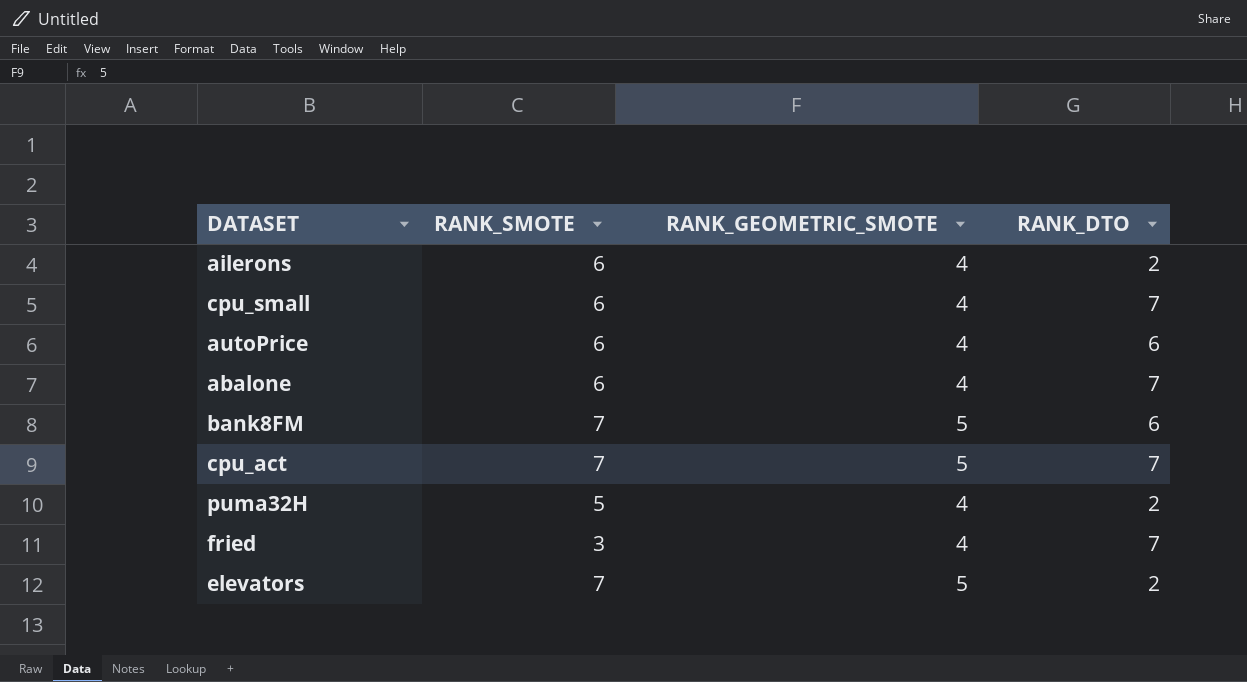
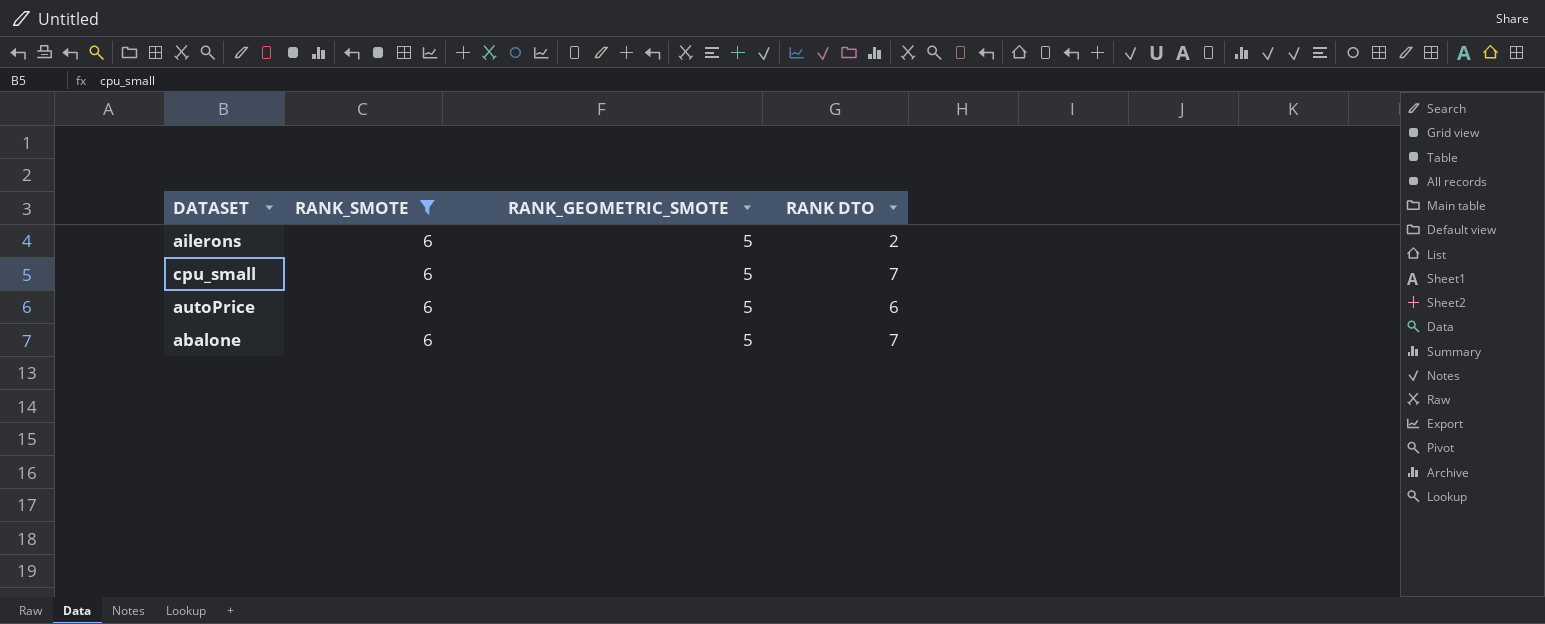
filter: none -> RANK_SMOTE = 6
column name: RANK_DTO -> RANK DTO
ailerons | RANK_GEOMETRIC_SMOTE: 4 -> 5
cpu_small | RANK_GEOMETRIC_SMOTE: 4 -> 5
autoPrice | RANK_GEOMETRIC_SMOTE: 4 -> 5
abalone | RANK_GEOMETRIC_SMOTE: 4 -> 5

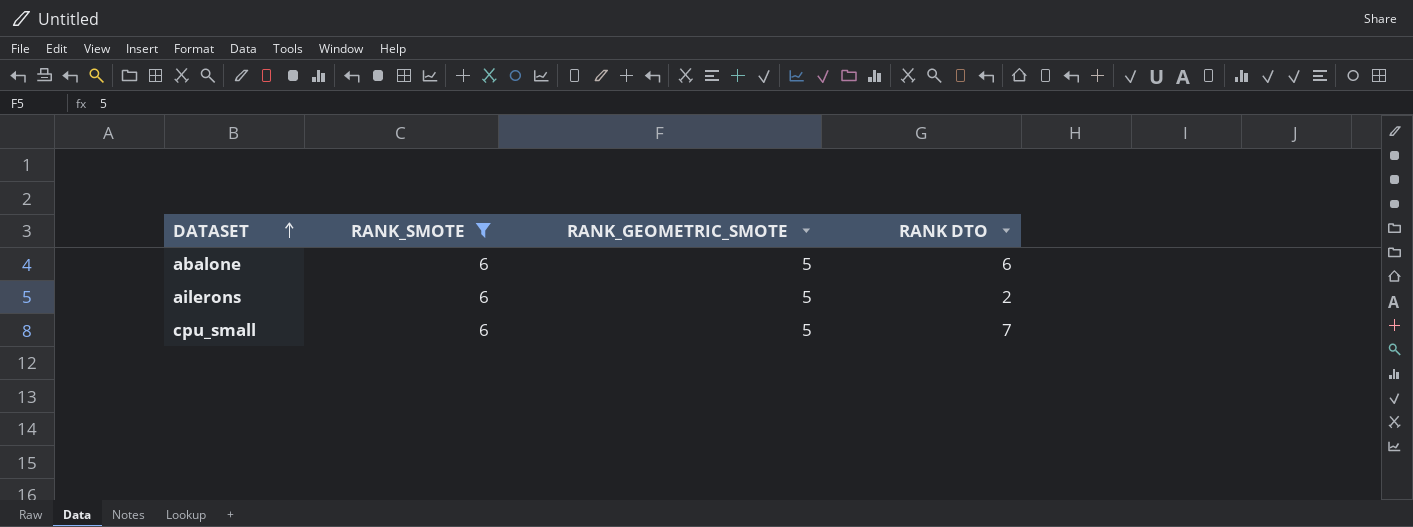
row order: none -> DATASET ascending
row autoPrice: 6 | 5 | 6 -> none
abalone | RANK DTO: 7 -> 6

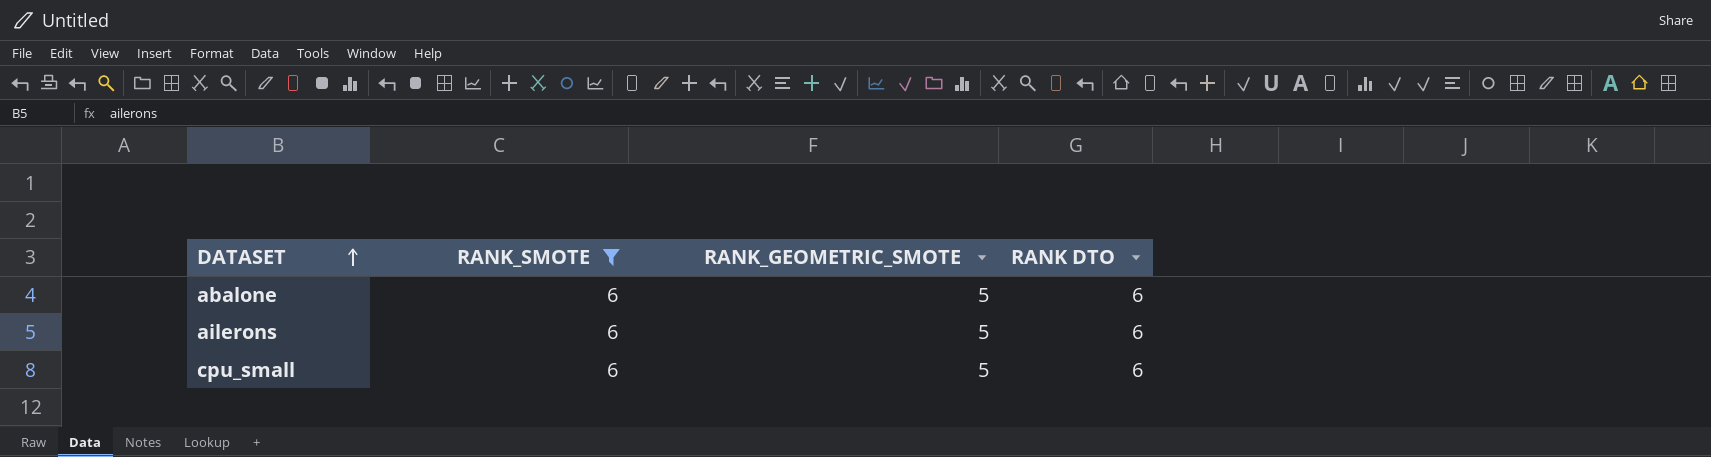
ailerons | RANK DTO: 2 -> 6
cpu_small | RANK DTO: 7 -> 6

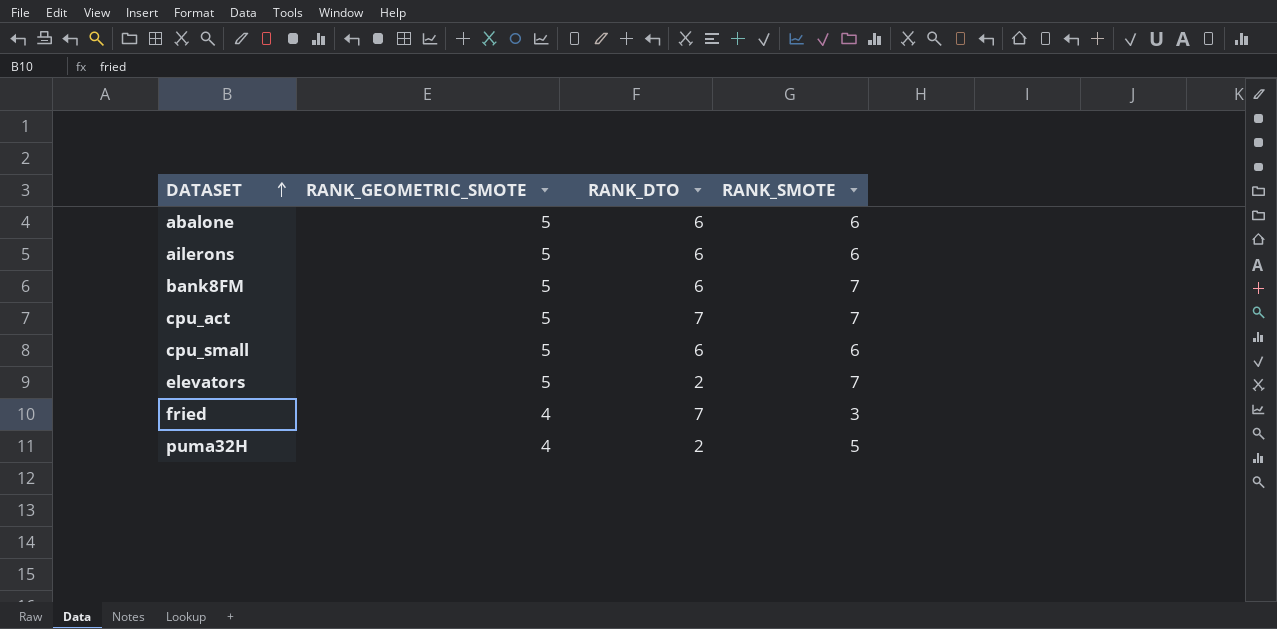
filter: RANK_SMOTE = 6 -> none
column name: RANK DTO -> RANK_DTO
column RANK_SMOTE | position: 2 -> 4

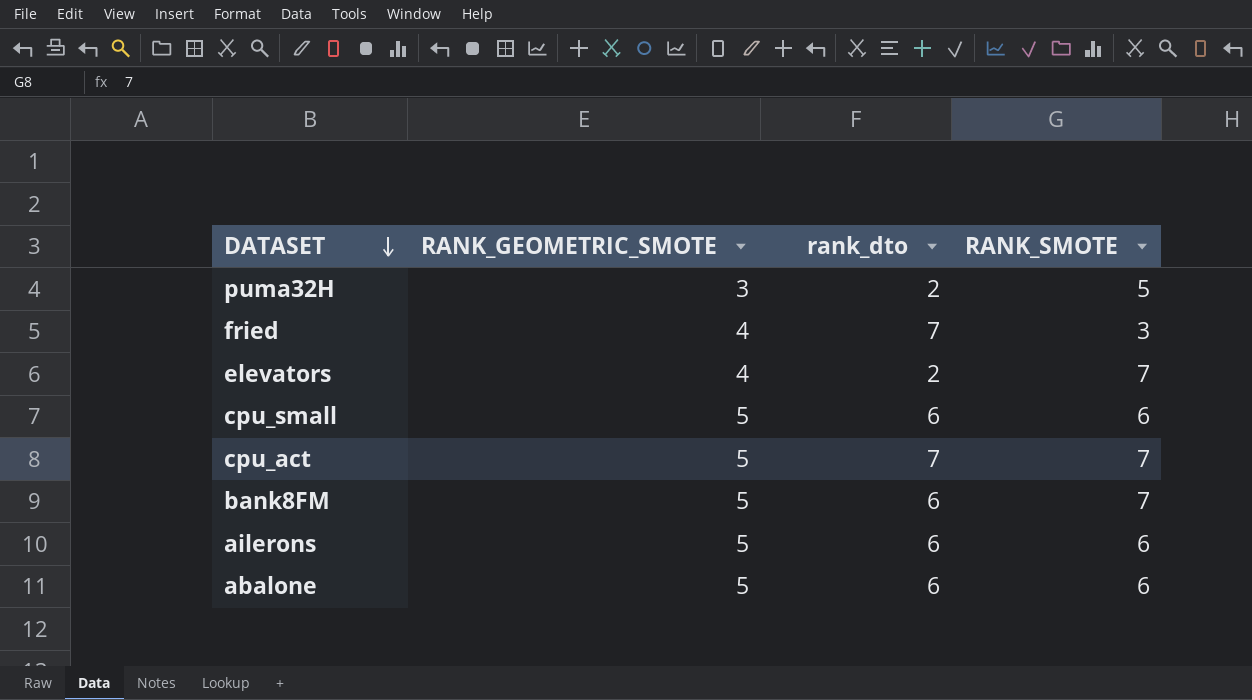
row order: DATASET ascending -> DATASET descending
column name: RANK_DTO -> rank_dto
puma32H | RANK_GEOMETRIC_SMOTE: 4 -> 3
elevators | RANK_GEOMETRIC_SMOTE: 5 -> 4

